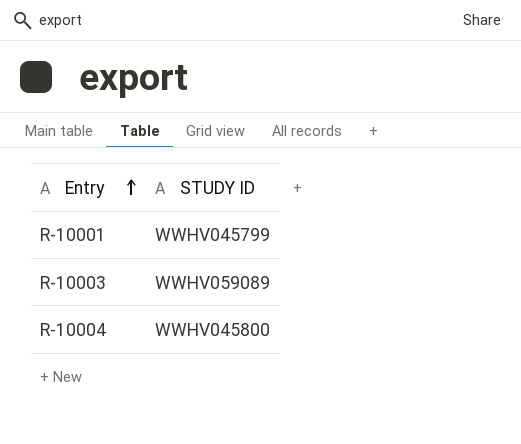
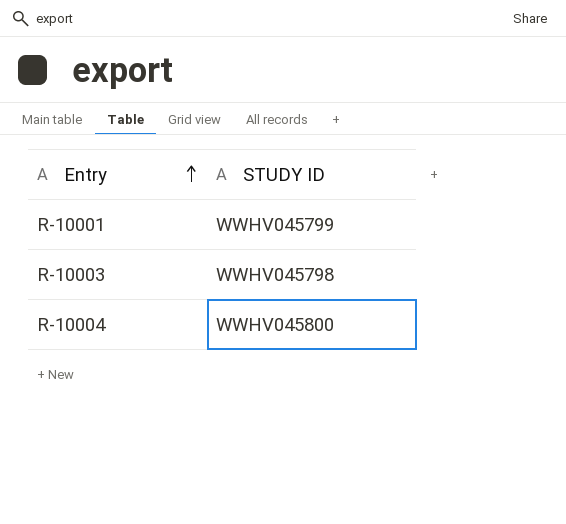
R-10003 | STUDY ID: WWHV059089 -> WWHV045798

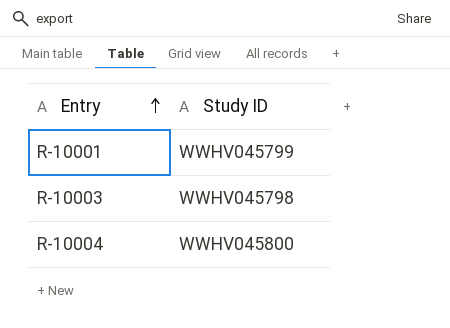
column name: STUDY ID -> Study ID

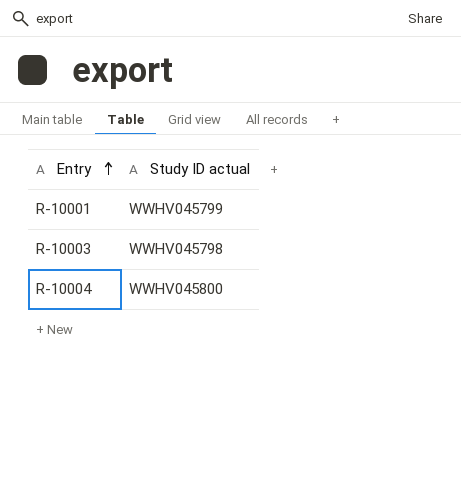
column name: Study ID -> Study ID actual

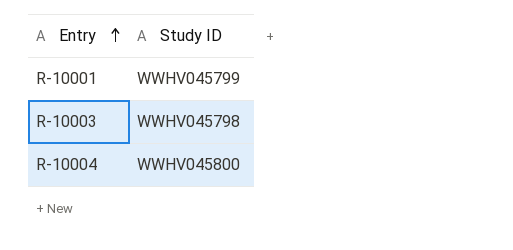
column name: Study ID actual -> Study ID

